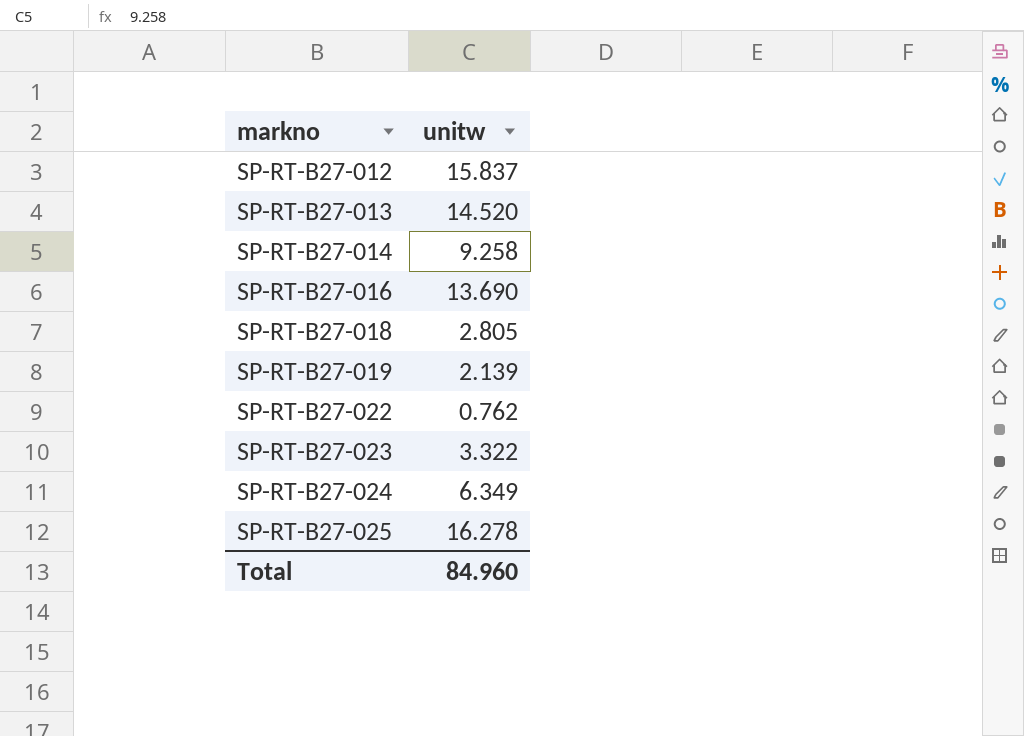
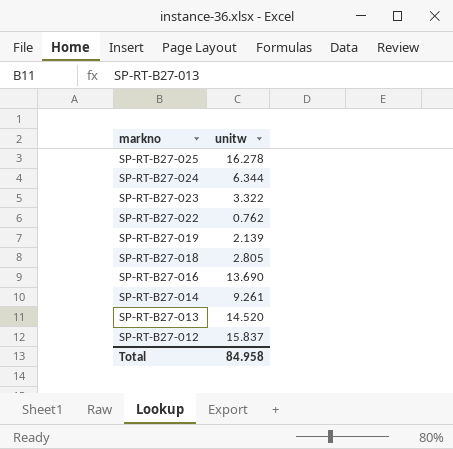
row order: markno ascending -> markno descending
SP-RT-B27-024 | unitw: 6.349 -> 6.344
SP-RT-B27-014 | unitw: 9.258 -> 9.261
Total | unitw: 84.960 -> 84.958

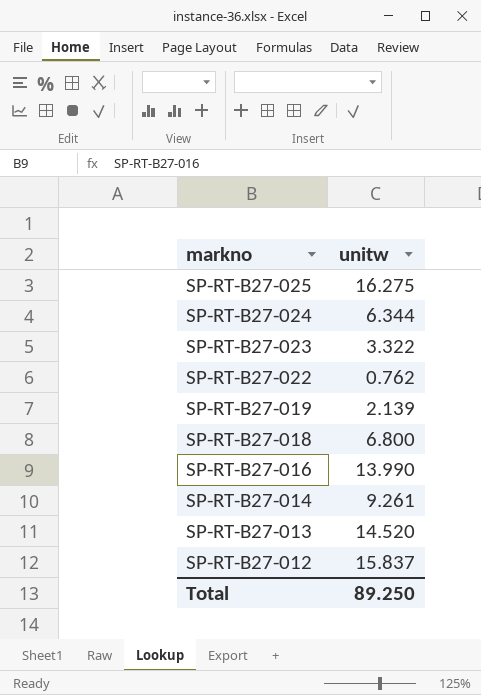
SP-RT-B27-025 | unitw: 16.278 -> 16.275
SP-RT-B27-018 | unitw: 2.805 -> 6.800
SP-RT-B27-016 | unitw: 13.690 -> 13.990
Total | unitw: 84.958 -> 89.250

